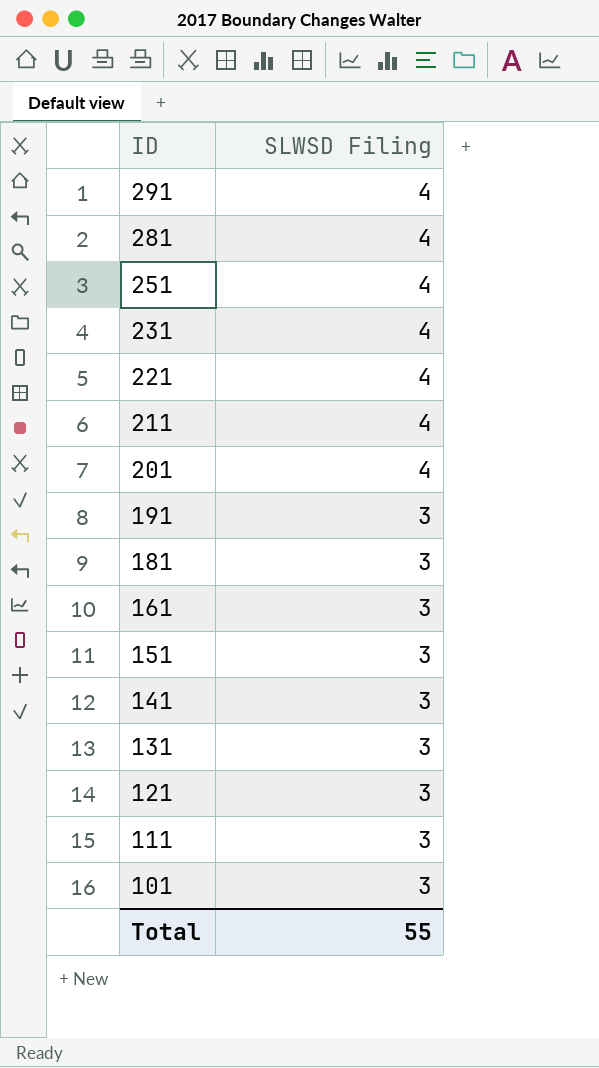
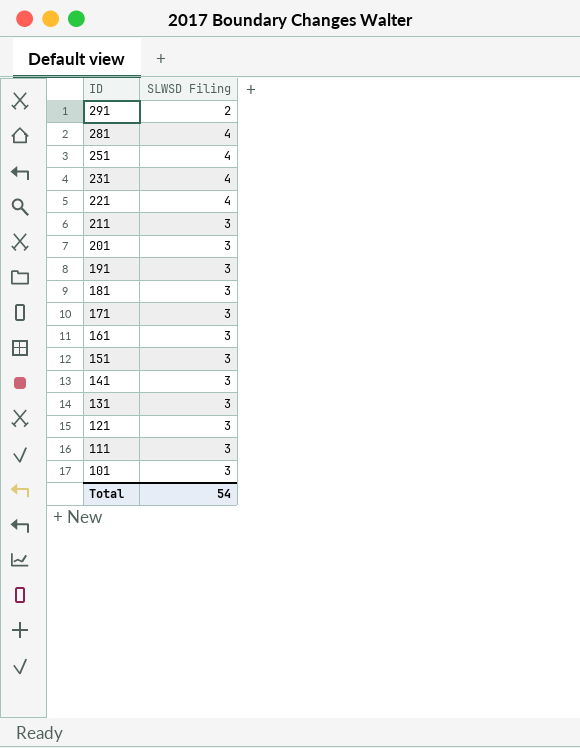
291 | SLWSD Filing: 4 -> 2
211 | SLWSD Filing: 4 -> 3
201 | SLWSD Filing: 4 -> 3
row 171: none -> 3
Total | SLWSD Filing: 55 -> 54

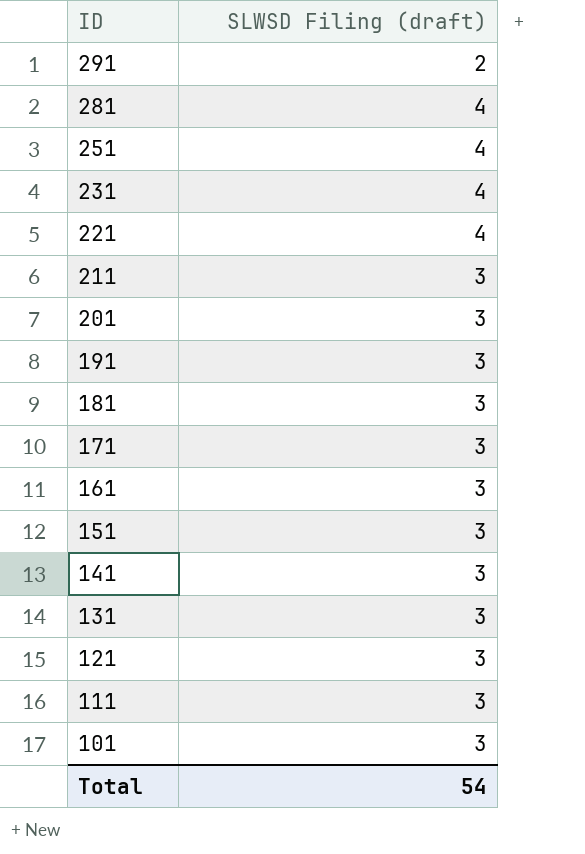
column name: SLWSD Filing -> SLWSD Filing (draft)

